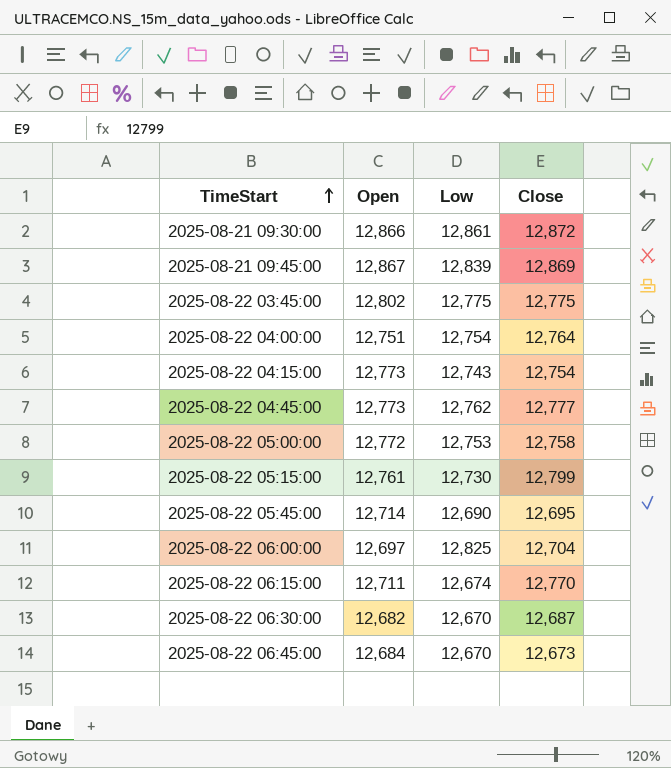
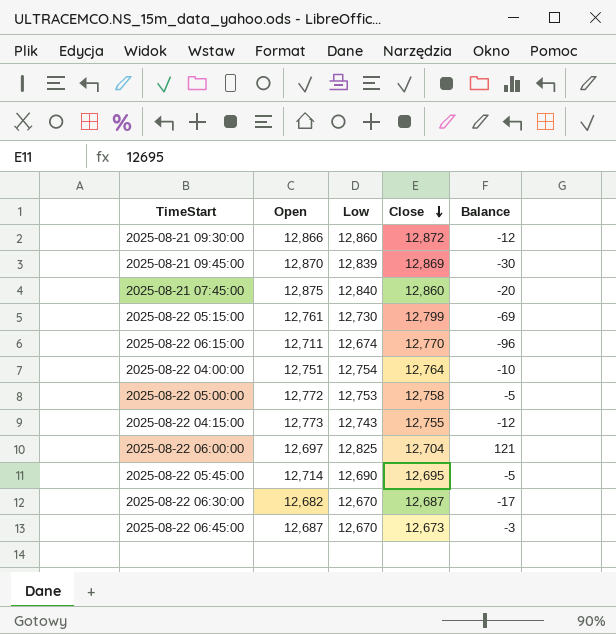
row order: TimeStart ascending -> Close descending
column Balance | formula: none -> [Low] - [Close]
row 2025-08-22 03:45:00: 12,802 | 12,775 | 12,775 -> none
row 2025-08-22 04:45:00: 12,773 | 12,762 | 12,777 -> none
2025-08-21 09:30:00 | Low: 12,861 -> 12,860
2025-08-21 09:45:00 | Open: 12,867 -> 12,870
row 2025-08-21 07:45:00: none -> 12,875 | 12,840 | 12,860 | -20
2025-08-22 04:15:00 | Close: 12,754 -> 12,755
2025-08-22 06:45:00 | Open: 12,684 -> 12,687

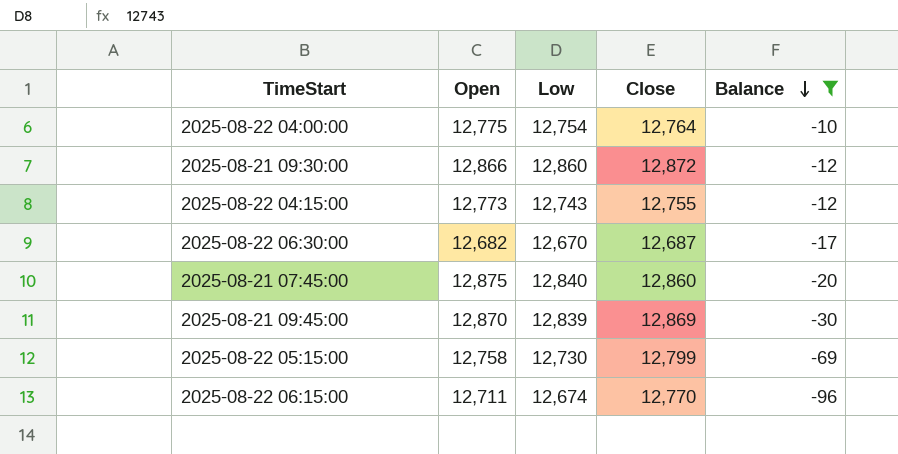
filter: none -> Balance <= -10
row order: Close descending -> Balance descending
2025-08-22 04:00:00 | Open: 12,751 -> 12,775
2025-08-22 05:15:00 | Open: 12,761 -> 12,758

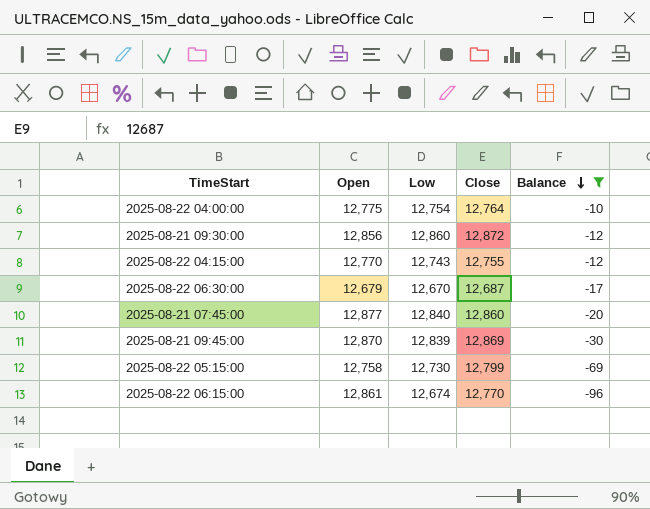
2025-08-21 09:30:00 | Open: 12,866 -> 12,856
2025-08-22 04:15:00 | Open: 12,773 -> 12,770
2025-08-22 06:30:00 | Open: 12,682 -> 12,679
2025-08-21 07:45:00 | Open: 12,875 -> 12,877
2025-08-22 06:15:00 | Open: 12,711 -> 12,861

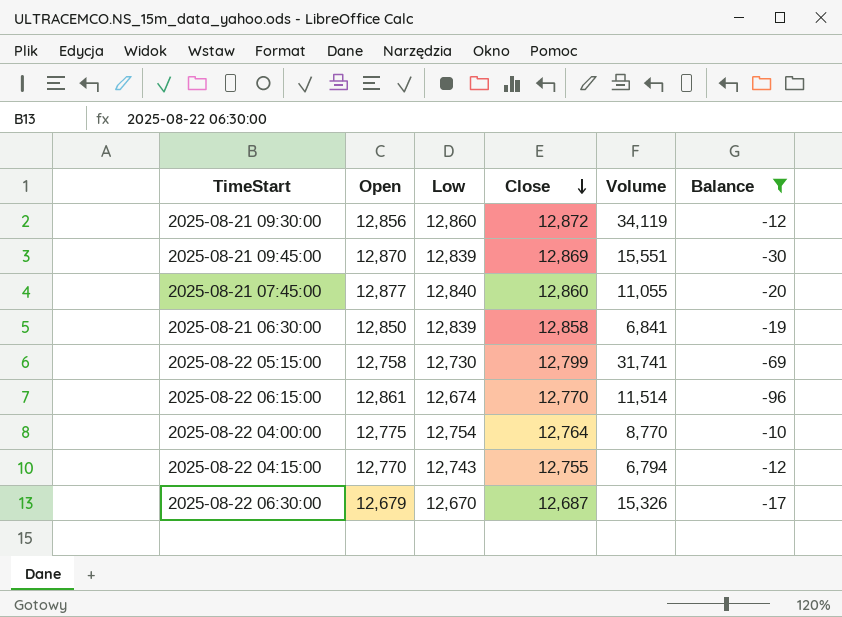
row order: Balance descending -> Close descending
column Volume | position: none -> 5
row 2025-08-21 06:30:00: none -> 12,850 | 12,839 | 12,858 | 6,841 | -19

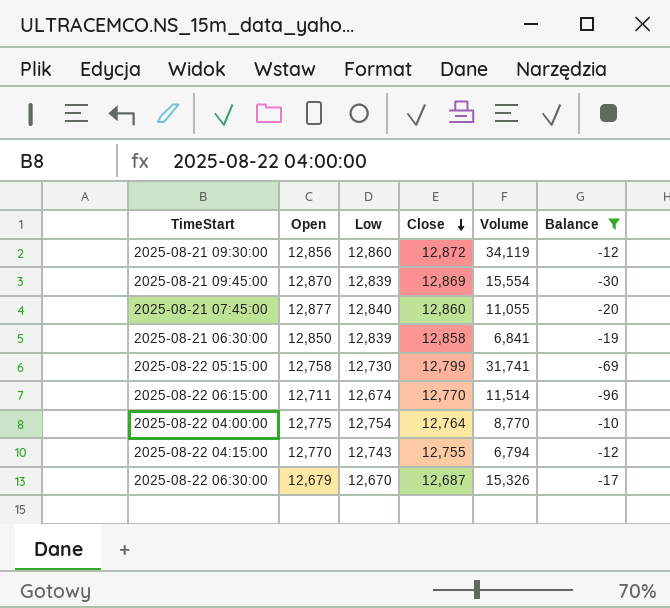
2025-08-21 09:45:00 | Volume: 15,551 -> 15,554
2025-08-22 06:15:00 | Open: 12,861 -> 12,711

